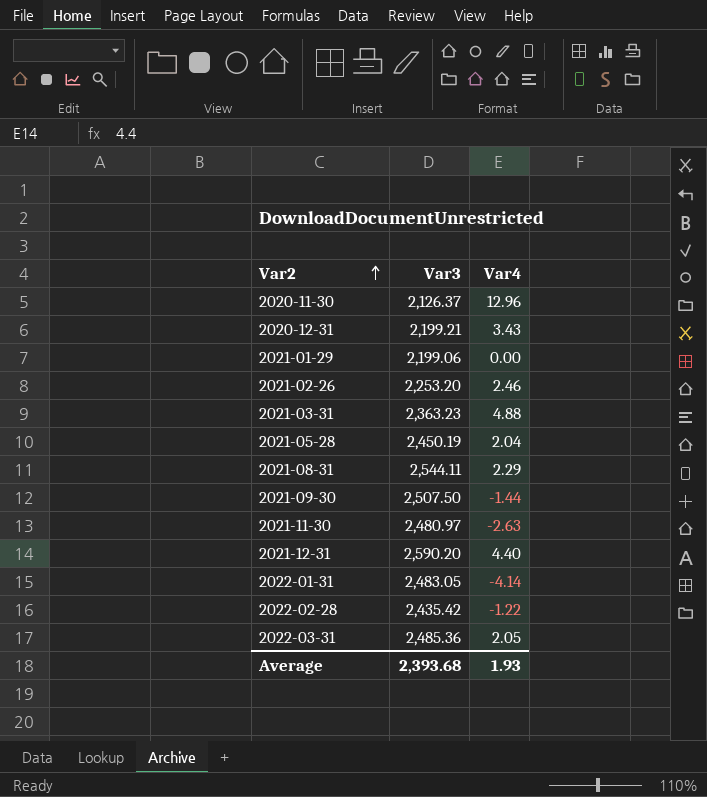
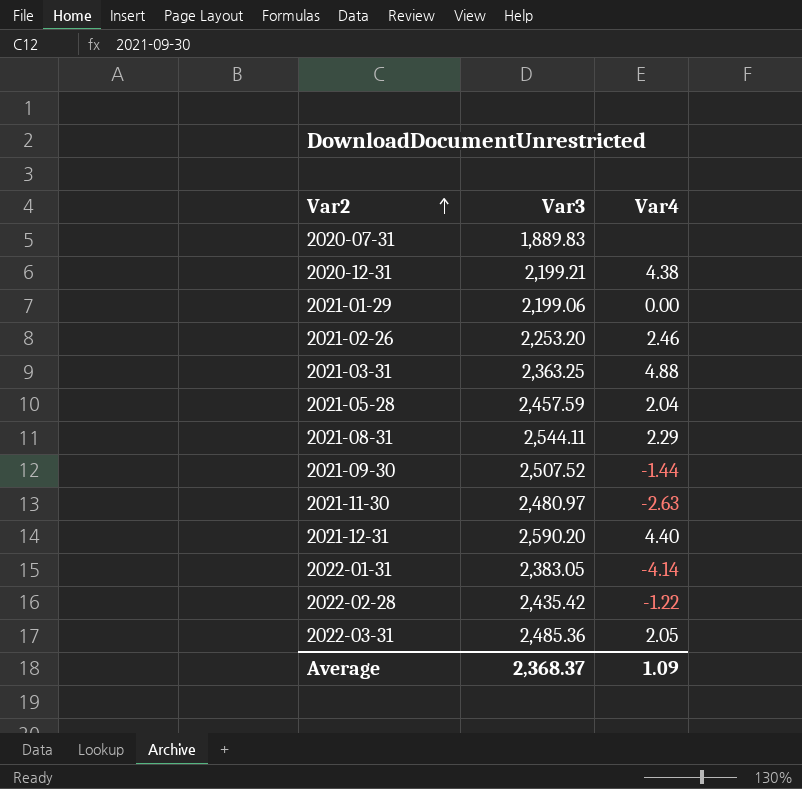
row 2020-11-30: 2,126.37 | 12.96 -> none
row 2020-07-31: none -> 1,889.83 | none
2020-12-31 | Var4: 3.43 -> 4.38
2021-03-31 | Var3: 2,363.23 -> 2,363.25
2021-05-28 | Var3: 2,450.19 -> 2,457.59
2021-09-30 | Var3: 2,507.50 -> 2,507.52
2022-01-31 | Var3: 2,483.05 -> 2,383.05
Average | Var3: 2,393.68 -> 2,368.37
Average | Var4: 1.93 -> 1.09

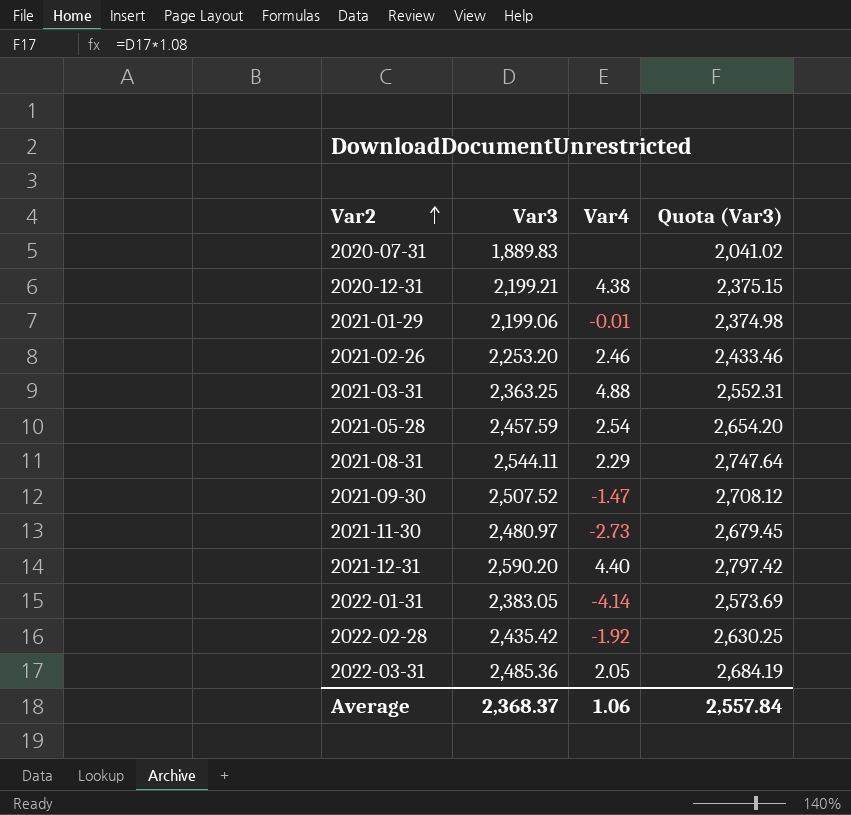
column Quota (Var3) | formula: none -> [Var3] * 1.08
2021-01-29 | Var4: 0.00 -> -0.01
2021-05-28 | Var4: 2.04 -> 2.54
2021-09-30 | Var4: -1.44 -> -1.47
2021-11-30 | Var4: -2.63 -> -2.73
2022-02-28 | Var4: -1.22 -> -1.92
Average | Var4: 1.09 -> 1.06

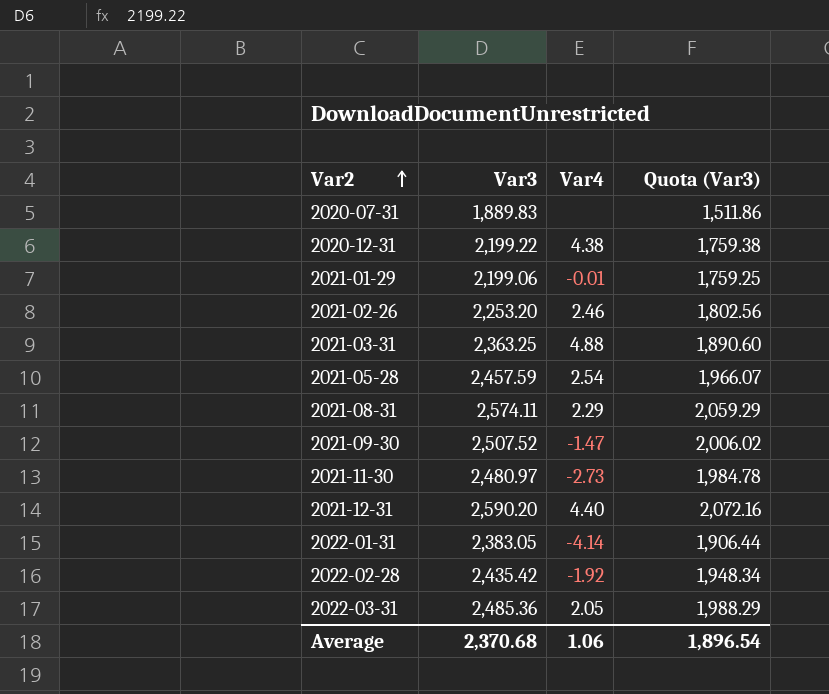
column Quota (Var3) | formula: [Var3] * 1.08 -> [Var3] * 0.8
2020-12-31 | Var3: 2,199.21 -> 2,199.22
2021-08-31 | Var3: 2,544.11 -> 2,574.11
Average | Var3: 2,368.37 -> 2,370.68
Average | Quota (Var3): 2,557.84 -> 1,896.54

